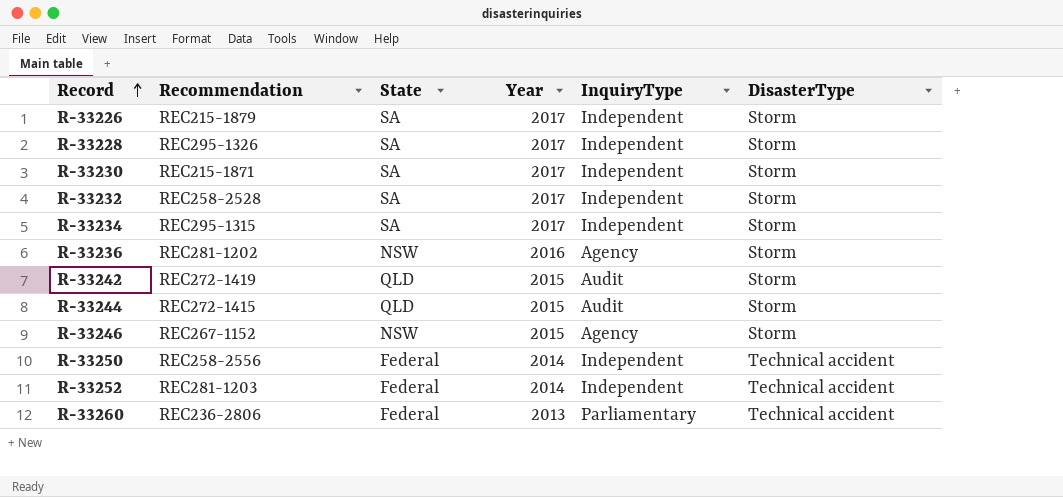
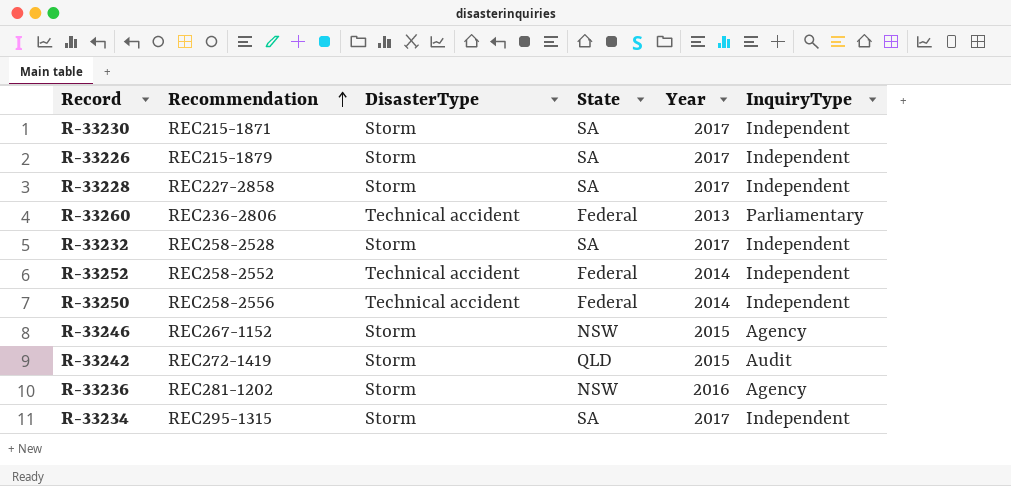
row order: Record ascending -> Recommendation ascending
column DisasterType | position: 6 -> 3
row R-33244: REC272-1415 | QLD | 2015 | Audit | Storm -> none
R-33228 | Recommendation: REC295-1326 -> REC227-2858
R-33252 | Recommendation: REC281-1203 -> REC258-2552

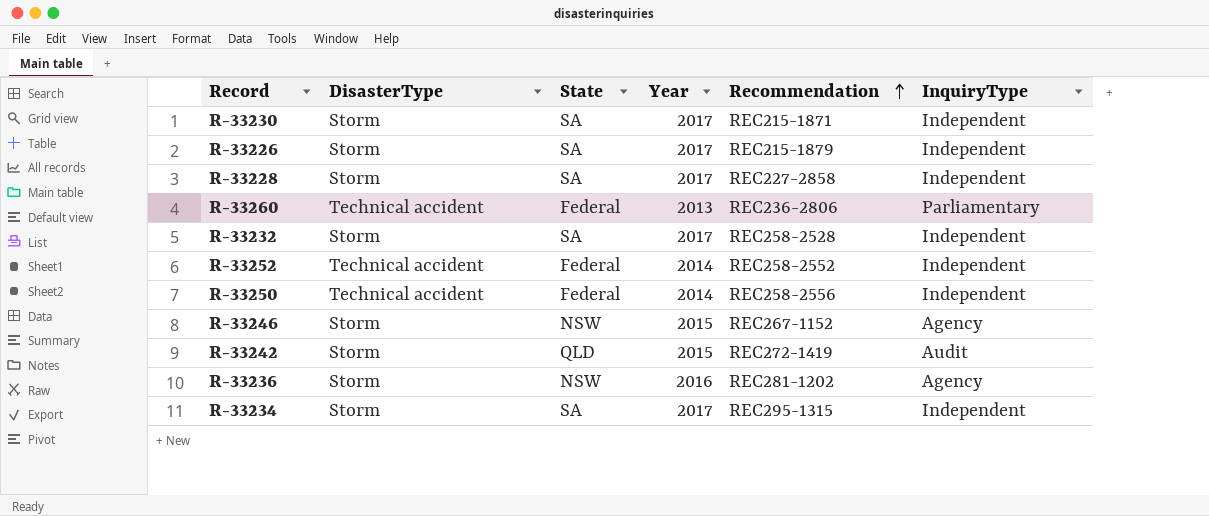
column Recommendation | position: 2 -> 5

